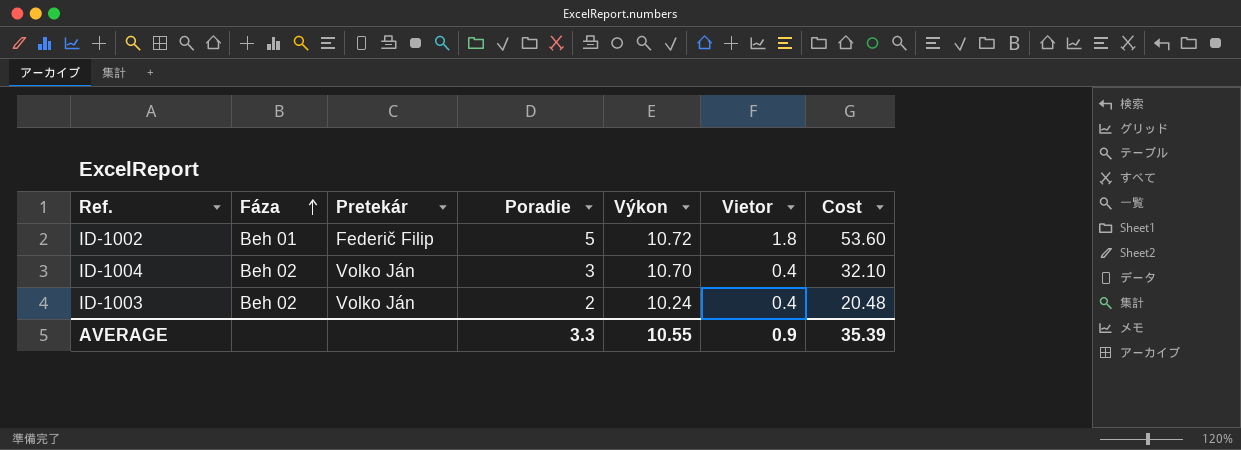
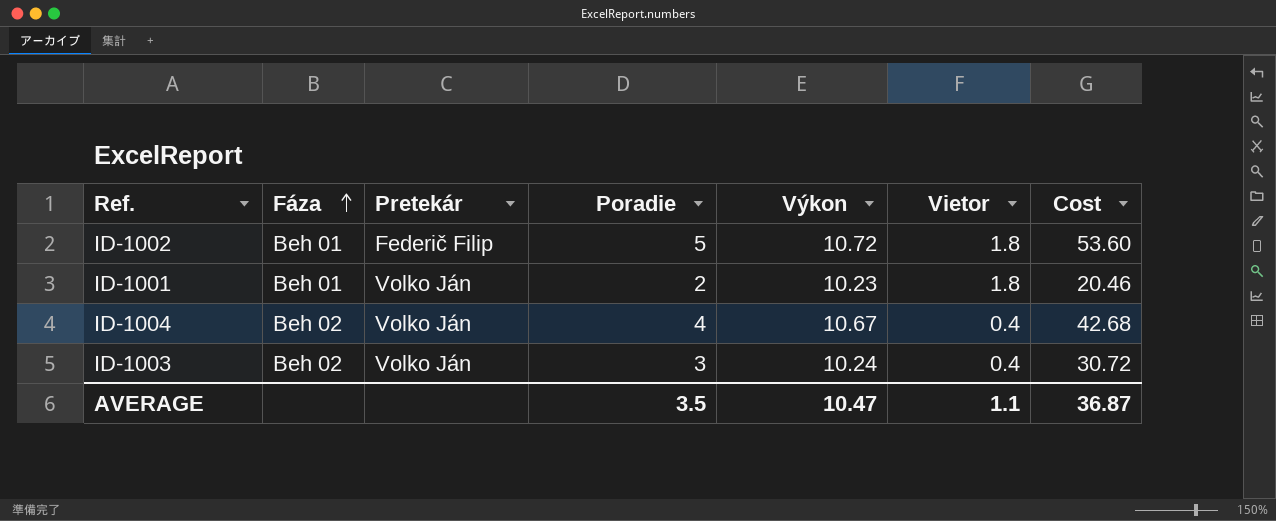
row ID-1001: none -> Beh 01 | Volko Ján | 2 | 10.23 | 1.8 | 20.46
ID-1004 | Poradie: 3 -> 4
ID-1004 | Výkon: 10.70 -> 10.67
ID-1004 | Cost: 32.10 -> 42.68
ID-1003 | Poradie: 2 -> 3
ID-1003 | Cost: 20.48 -> 30.72
AVERAGE | Poradie: 3.3 -> 3.5
AVERAGE | Výkon: 10.55 -> 10.47
AVERAGE | Vietor: 0.9 -> 1.1
AVERAGE | Cost: 35.39 -> 36.87

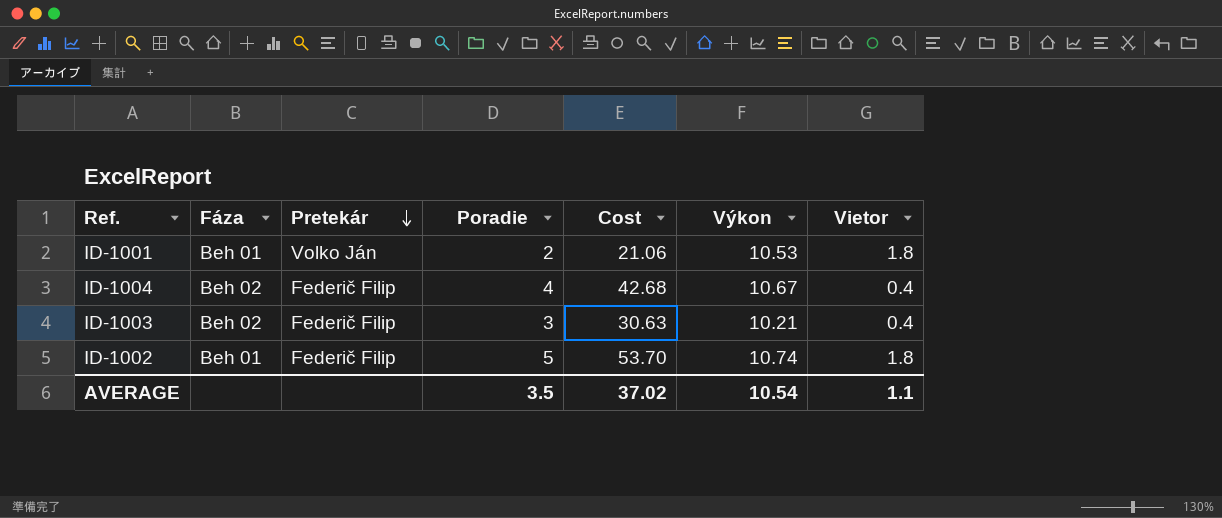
row order: Fáza ascending -> Pretekár descending
column Cost | position: 7 -> 5
ID-1001 | Cost: 20.46 -> 21.06
ID-1001 | Výkon: 10.23 -> 10.53
ID-1004 | Pretekár: Volko Ján -> Federič Filip
ID-1003 | Pretekár: Volko Ján -> Federič Filip
ID-1003 | Cost: 30.72 -> 30.63
ID-1003 | Výkon: 10.24 -> 10.21
ID-1002 | Cost: 53.60 -> 53.70
ID-1002 | Výkon: 10.72 -> 10.74
AVERAGE | Cost: 36.87 -> 37.02
AVERAGE | Výkon: 10.47 -> 10.54

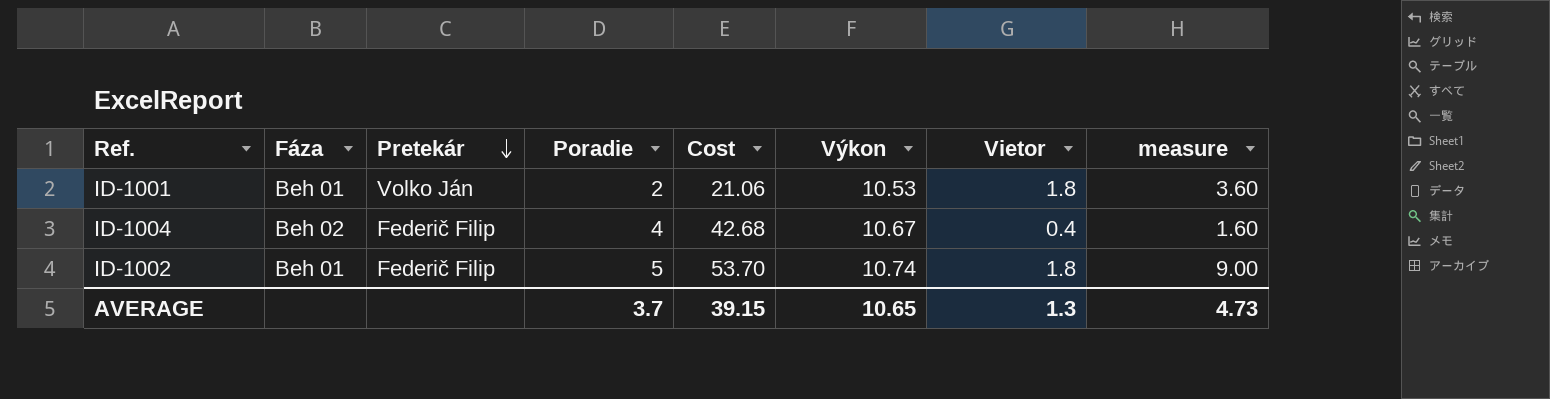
column measure | formula: none -> [Poradie] * [Vietor]
row ID-1003: Beh 02 | Federič Filip | 3 | 30.63 | 10.21 | 0.4 -> none
AVERAGE | Poradie: 3.5 -> 3.7
AVERAGE | Cost: 37.02 -> 39.15
AVERAGE | Výkon: 10.54 -> 10.65
AVERAGE | Vietor: 1.1 -> 1.3

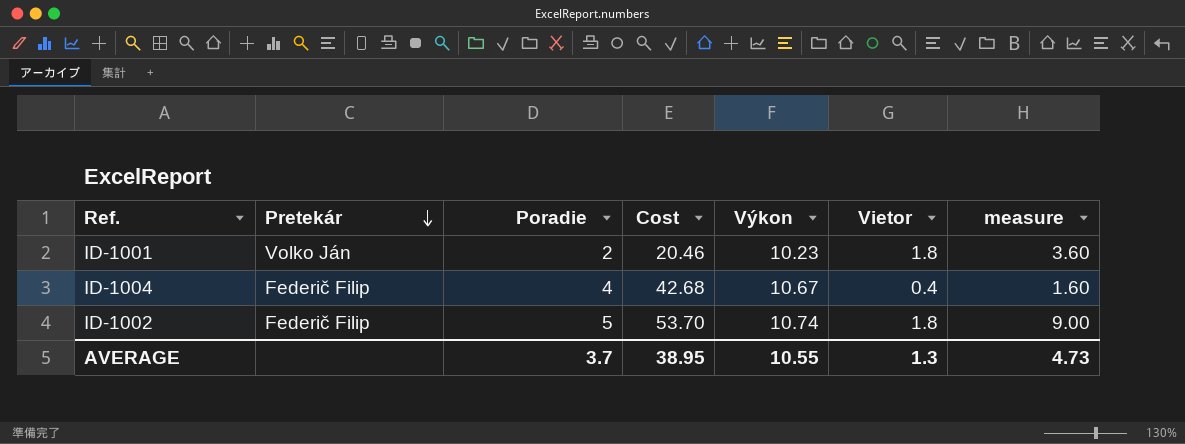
column Fáza | position: 2 -> none
ID-1001 | Cost: 21.06 -> 20.46
ID-1001 | Výkon: 10.53 -> 10.23
AVERAGE | Cost: 39.15 -> 38.95
AVERAGE | Výkon: 10.65 -> 10.55

